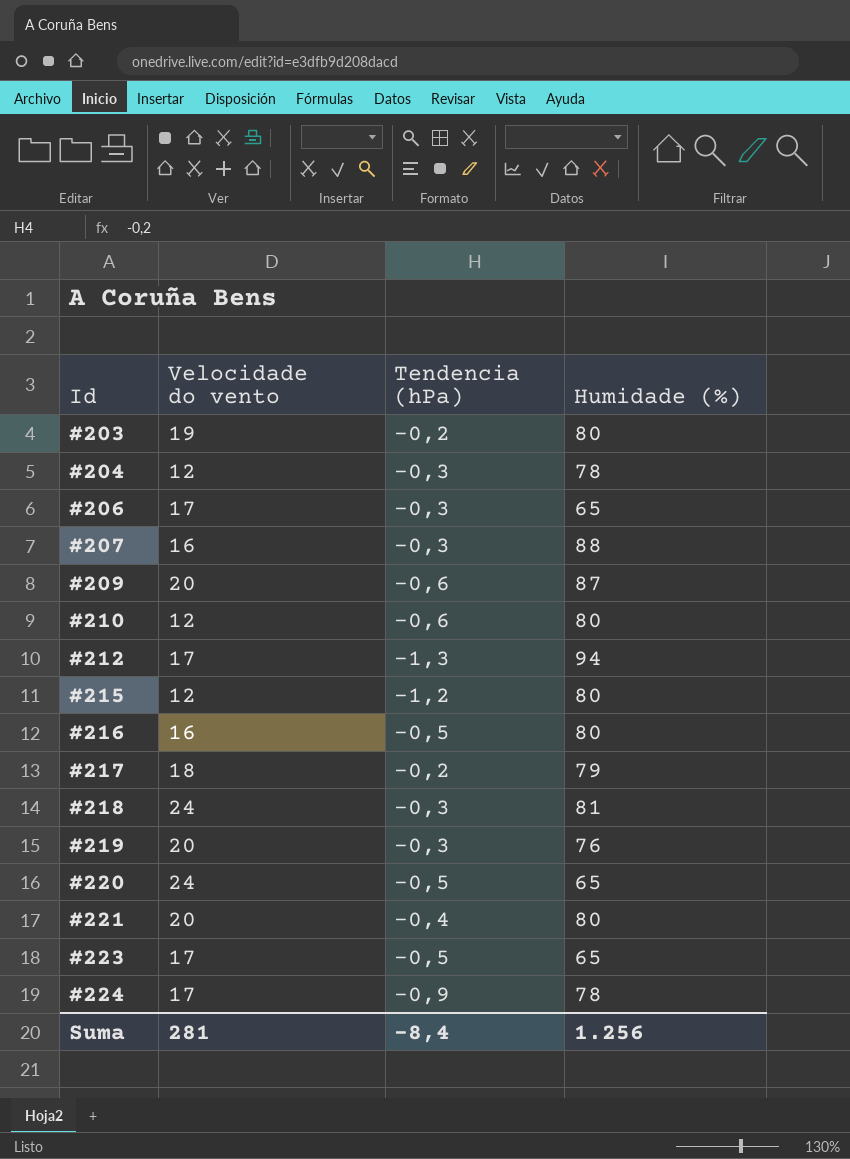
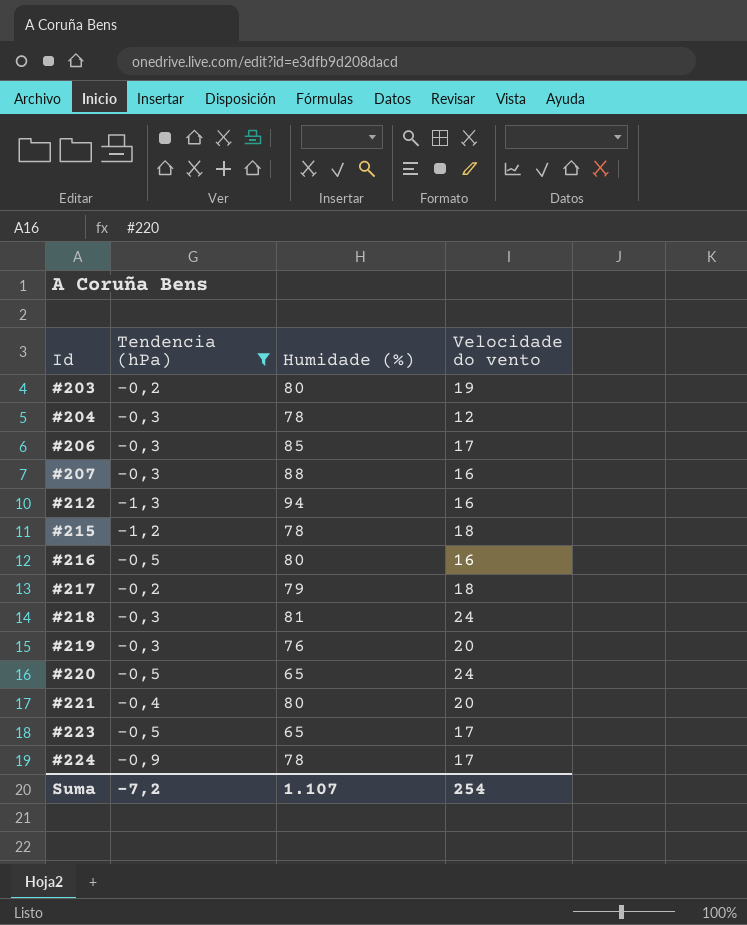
filter: none -> Tendencia (hPa) != -0,6
column Velocidade do vento | position: 2 -> 4
#206 | Humidade (%): 65 -> 85
#212 | Velocidade do vento: 17 -> 16
#215 | Humidade (%): 80 -> 78
#215 | Velocidade do vento: 12 -> 18
Suma | Tendencia (hPa): -8,4 -> -7,2
Suma | Humidade (%): 1.256 -> 1.107
Suma | Velocidade do vento: 281 -> 254

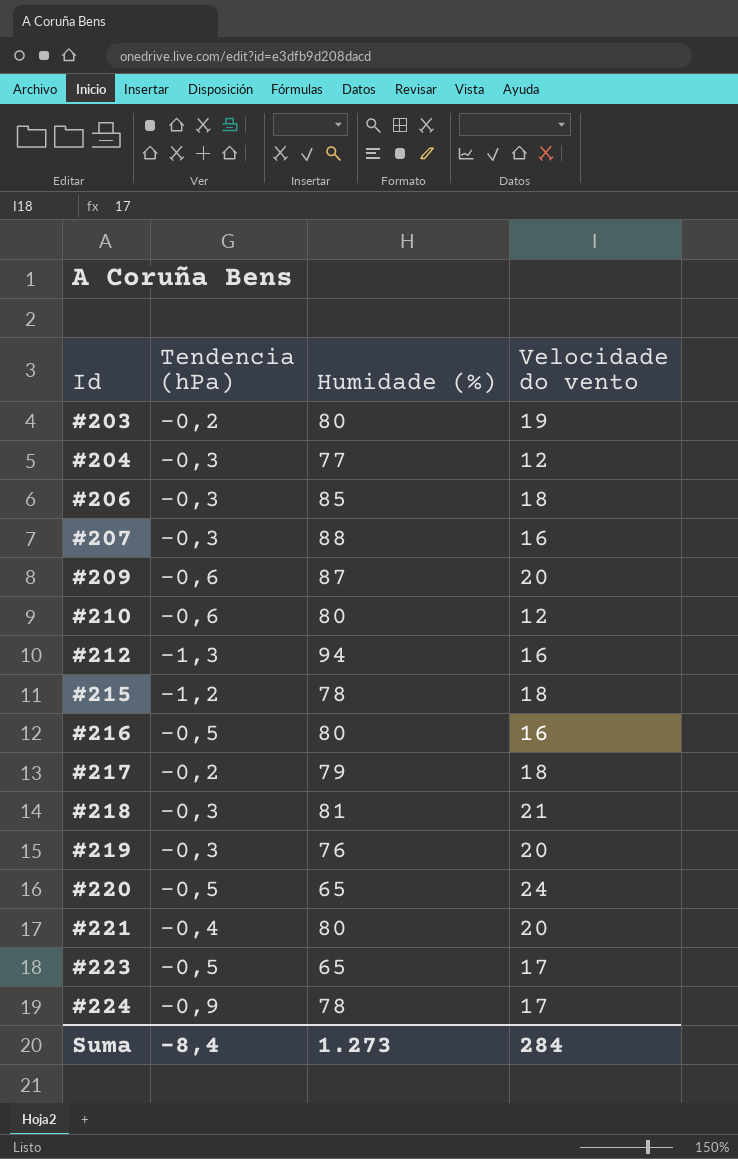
filter: Tendencia (hPa) != -0,6 -> none
#204 | Humidade (%): 78 -> 77
#206 | Velocidade do vento: 17 -> 18
#218 | Velocidade do vento: 24 -> 21
Suma | Tendencia (hPa): -7,2 -> -8,4
Suma | Humidade (%): 1.107 -> 1.273
Suma | Velocidade do vento: 254 -> 284

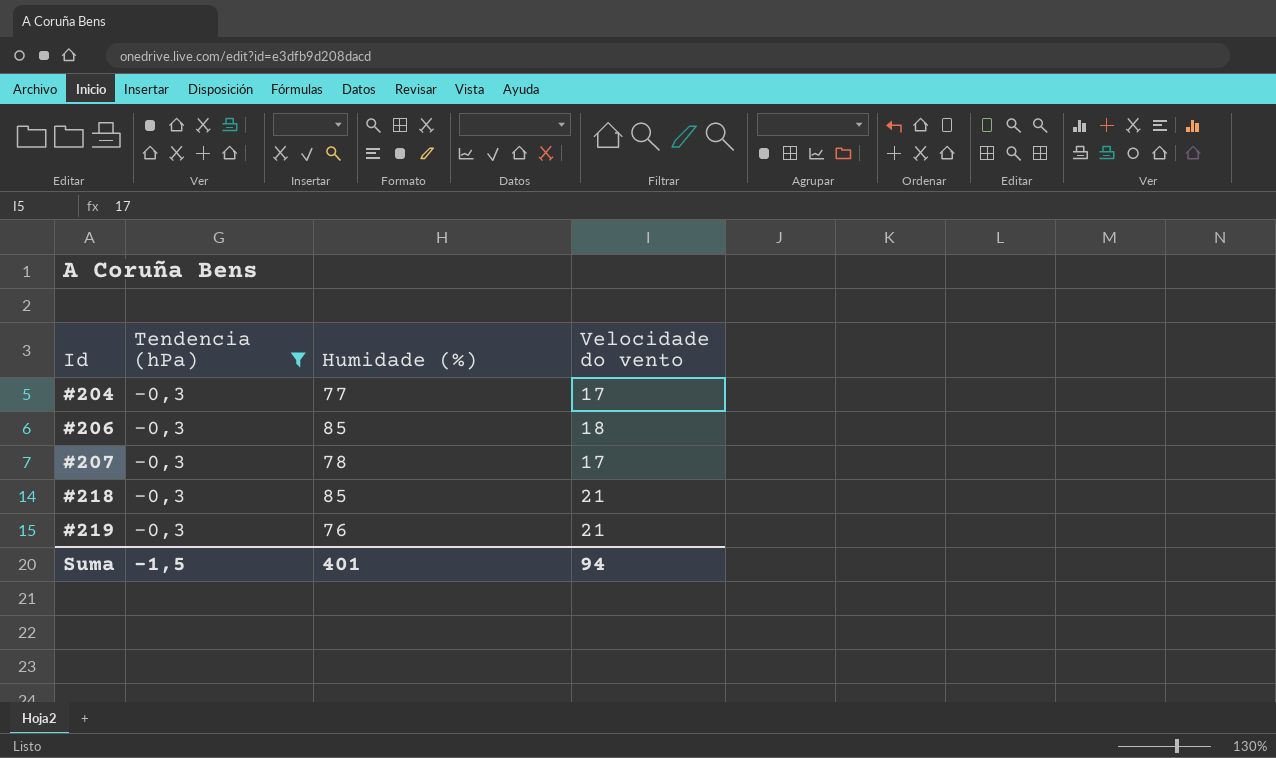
filter: none -> Tendencia (hPa) = -0,3
#204 | Velocidade do vento: 12 -> 17
#207 | Humidade (%): 88 -> 78
#207 | Velocidade do vento: 16 -> 17
#218 | Humidade (%): 81 -> 85
#219 | Velocidade do vento: 20 -> 21
Suma | Tendencia (hPa): -8,4 -> -1,5
Suma | Humidade (%): 1.273 -> 401
Suma | Velocidade do vento: 284 -> 94

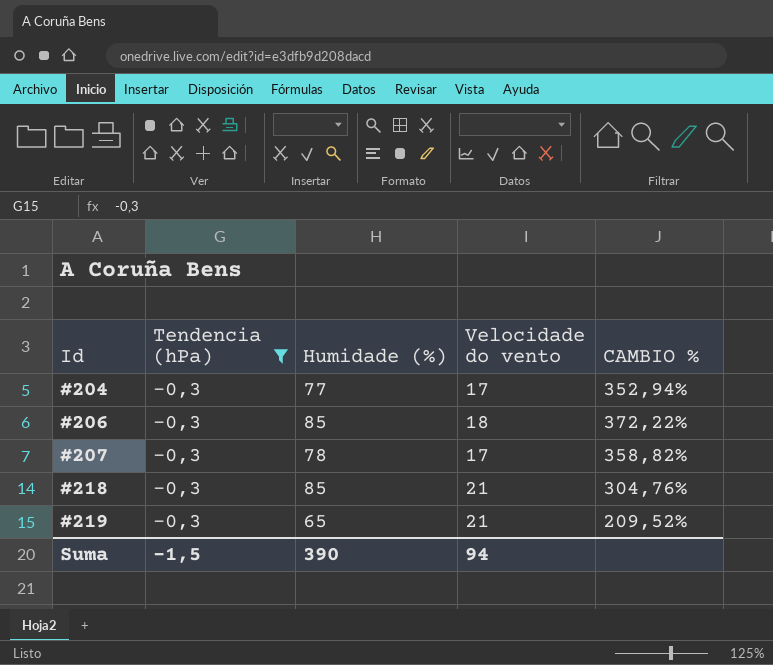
column CAMBIO % | formula: none -> ([Humidade (%)] - [Velocidade do vento]) / [Velocidade do vento]
#219 | Humidade (%): 76 -> 65
Suma | Humidade (%): 401 -> 390

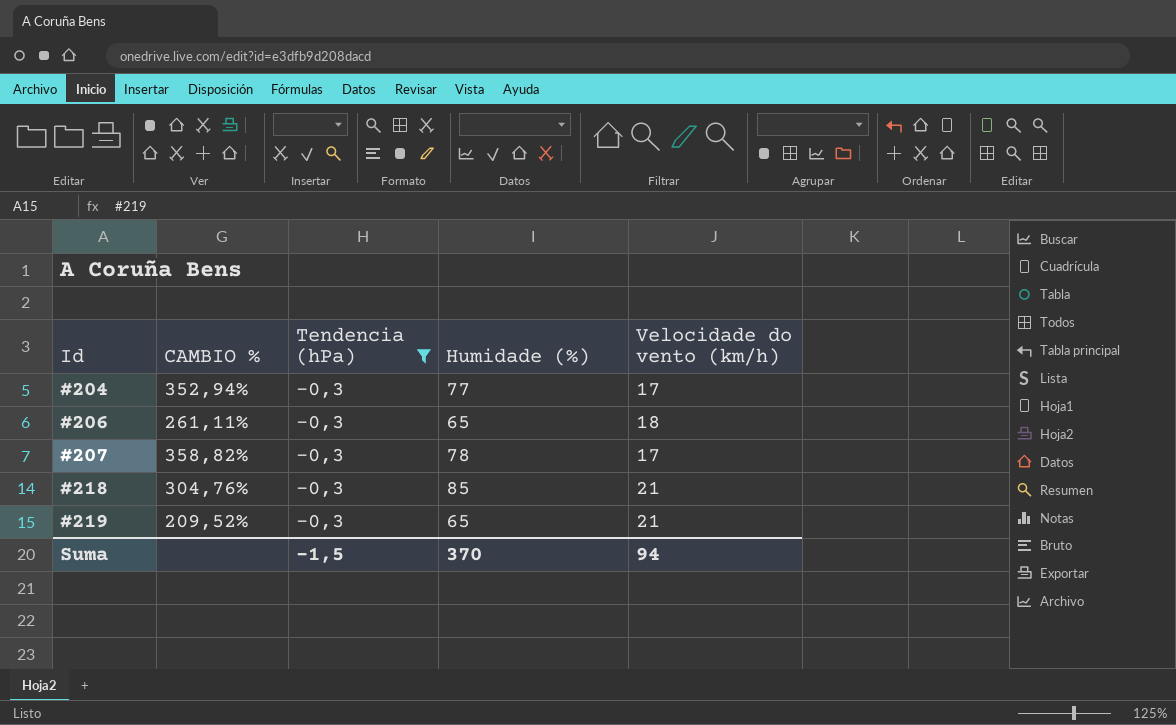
column CAMBIO % | position: 5 -> 2
column name: Velocidade do vento -> Velocidade do vento (km/h)
#206 | CAMBIO %: 372,22% -> 261,11%
#206 | Humidade (%): 85 -> 65
Suma | Humidade (%): 390 -> 370

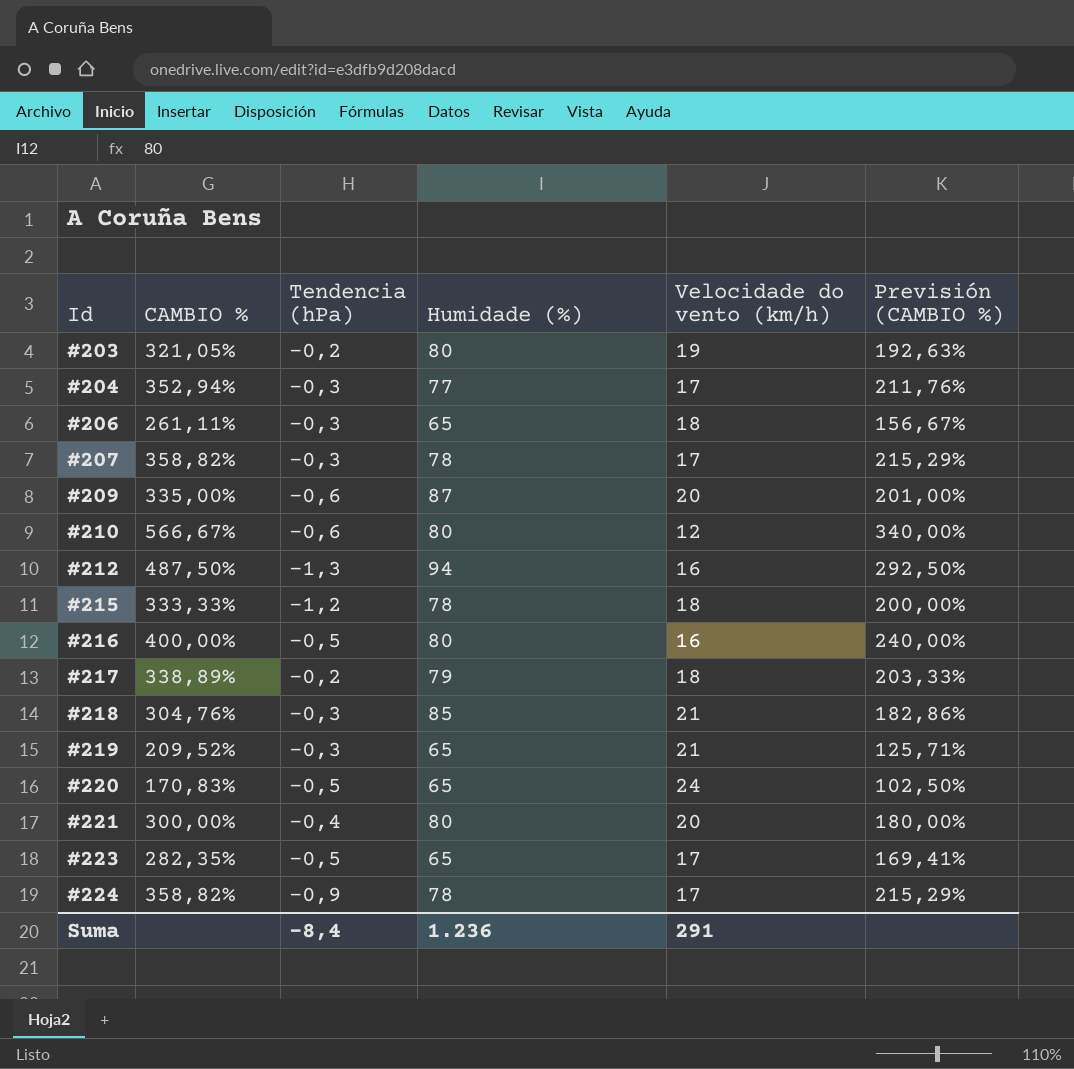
filter: Tendencia (hPa) = -0,3 -> none
column Previsión (CAMBIO %) | formula: none -> [CAMBIO %] * 0,6
Suma | Tendencia (hPa): -1,5 -> -8,4
Suma | Humidade (%): 370 -> 1.236
Suma | Velocidade do vento (km/h): 94 -> 291

